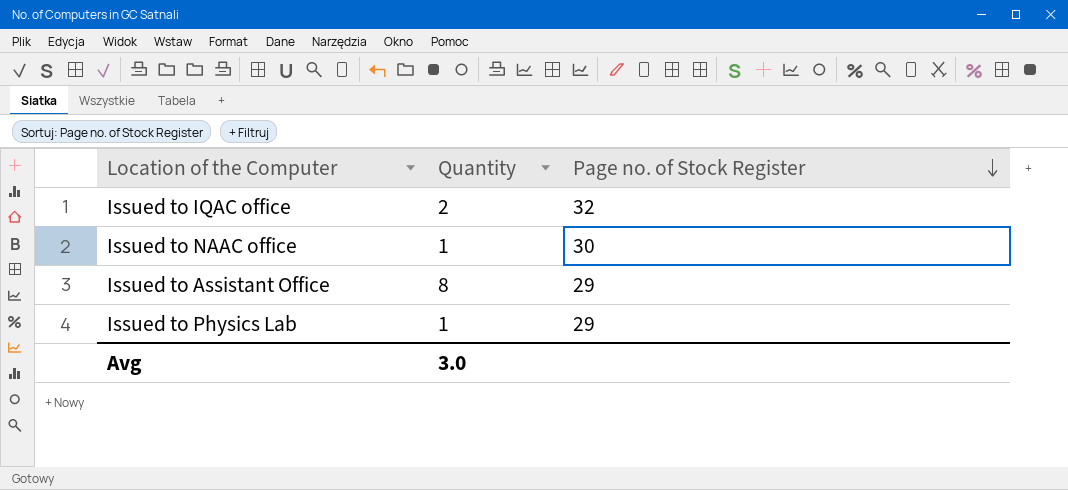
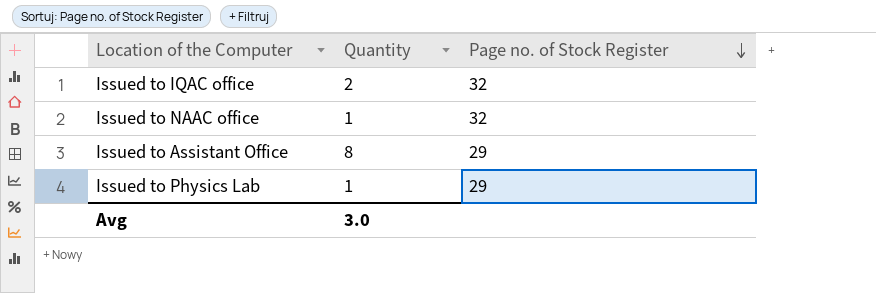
Issued to NAAC office | Page no. of Stock Register: 30 -> 32

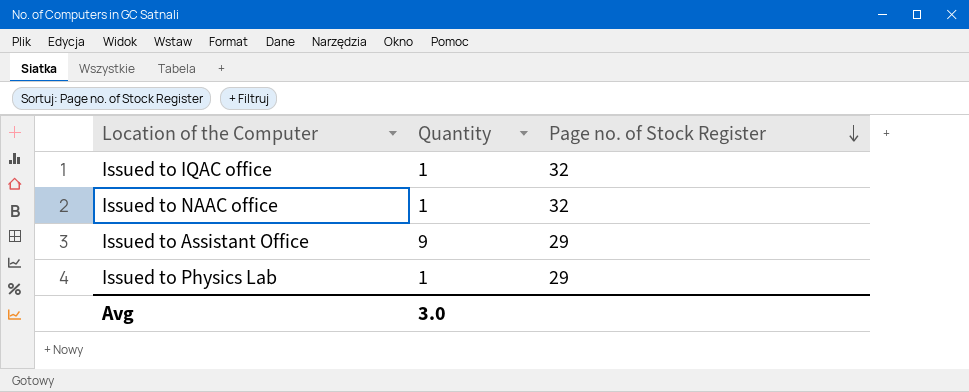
Issued to IQAC office | Quantity: 2 -> 1
Issued to Assistant Office | Quantity: 8 -> 9

